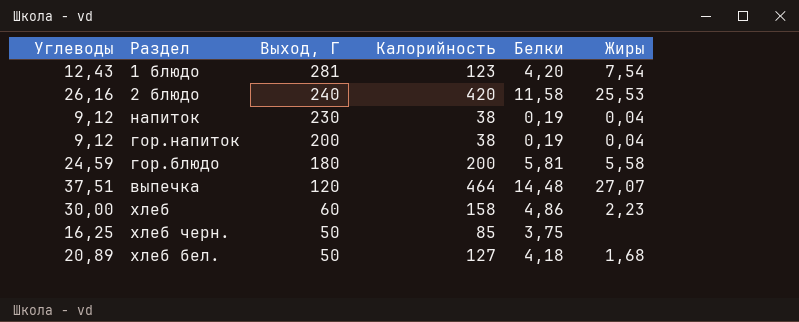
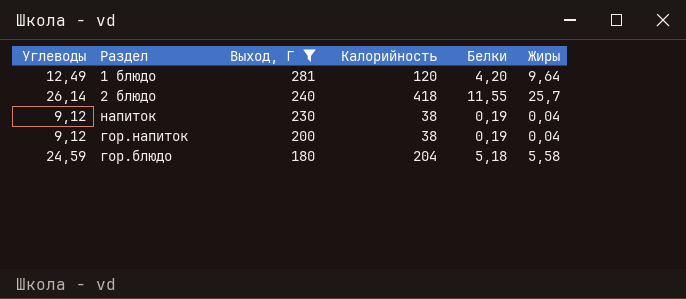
filter: none -> Выход, Г >= 180
1 блюдо | Углеводы: 12,43 -> 12,49
1 блюдо | Калорийность: 123 -> 120
1 блюдо | Жиры: 7,54 -> 9,64
2 блюдо | Углеводы: 26,16 -> 26,14
2 блюдо | Калорийность: 420 -> 418
2 блюдо | Белки: 11,58 -> 11,55
2 блюдо | Жиры: 25,53 -> 25,7
гор.блюдо | Калорийность: 200 -> 204
гор.блюдо | Белки: 5,81 -> 5,18

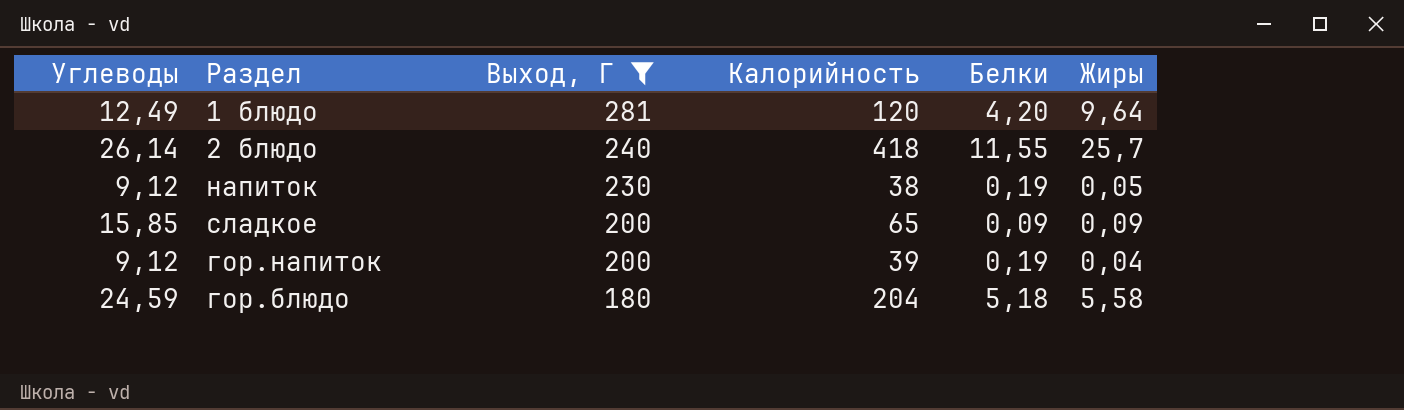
напиток | Жиры: 0,04 -> 0,05
row сладкое: none -> 15,85 | 200 | 65 | 0,09 | 0,09
гор.напиток | Калорийность: 38 -> 39

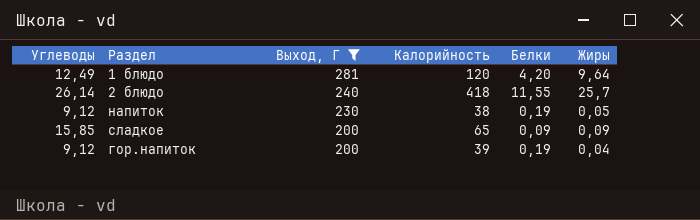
row гор.блюдо: 24,59 | 180 | 204 | 5,18 | 5,58 -> none

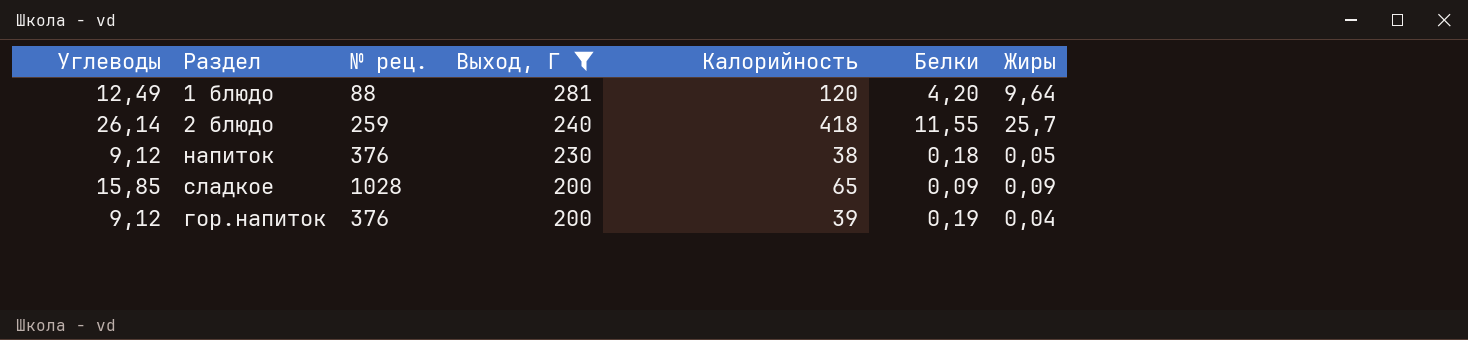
column № рец. | position: none -> 3
напиток | Белки: 0,19 -> 0,18

